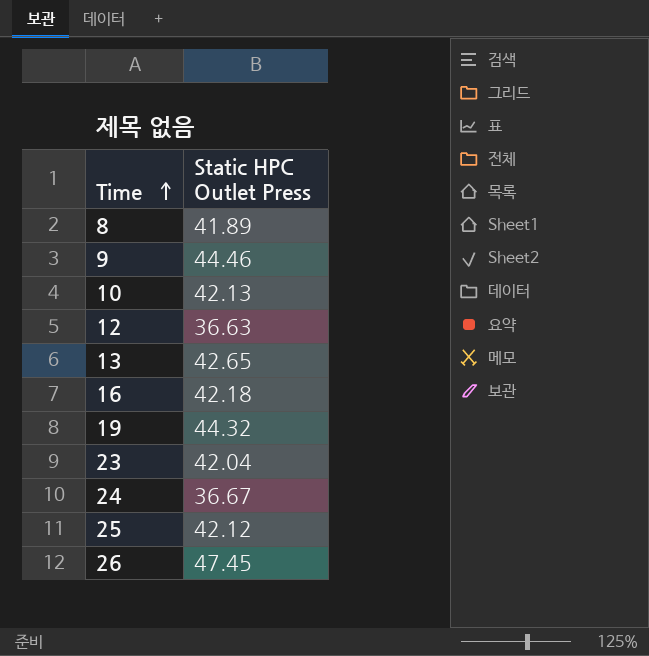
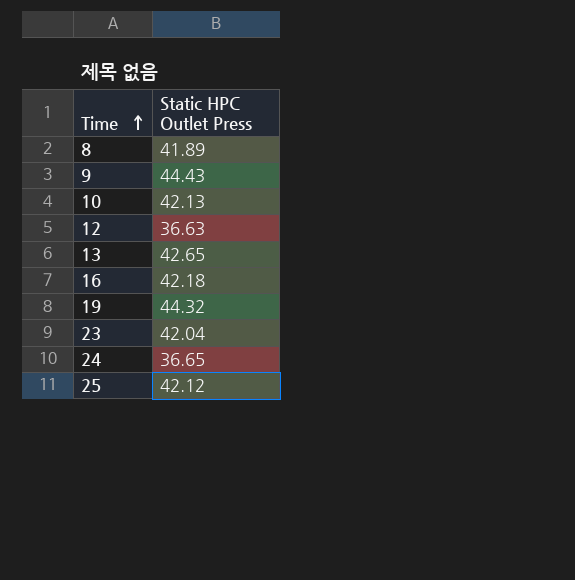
row 26: 47.45 -> none
9 | Static HPC Outlet Press: 44.46 -> 44.43
24 | Static HPC Outlet Press: 36.67 -> 36.65

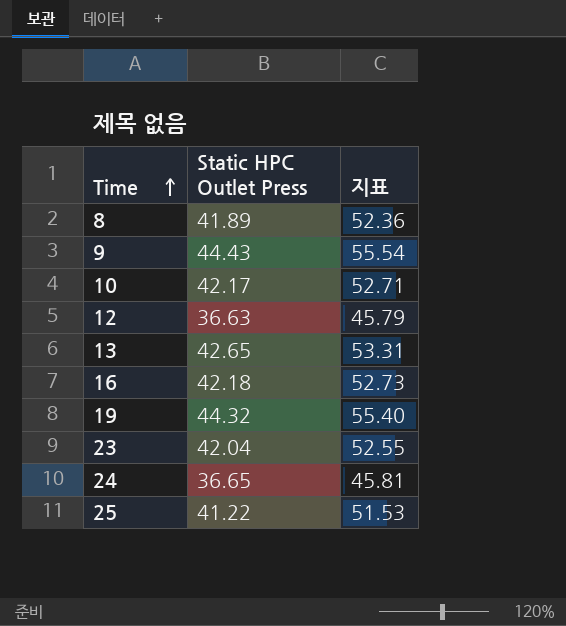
column 지표 | formula: none -> [Static HPC Outlet Press] * 1.25
10 | Static HPC Outlet Press: 42.13 -> 42.17
25 | Static HPC Outlet Press: 42.12 -> 41.22

